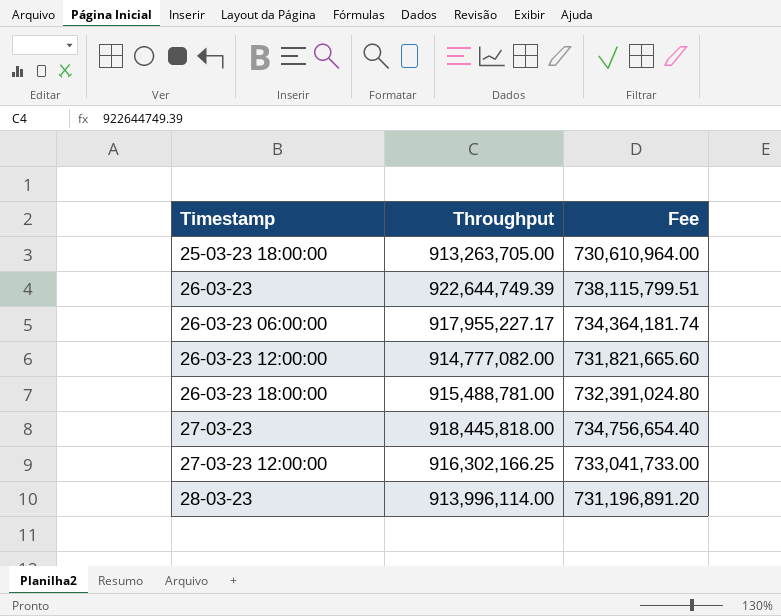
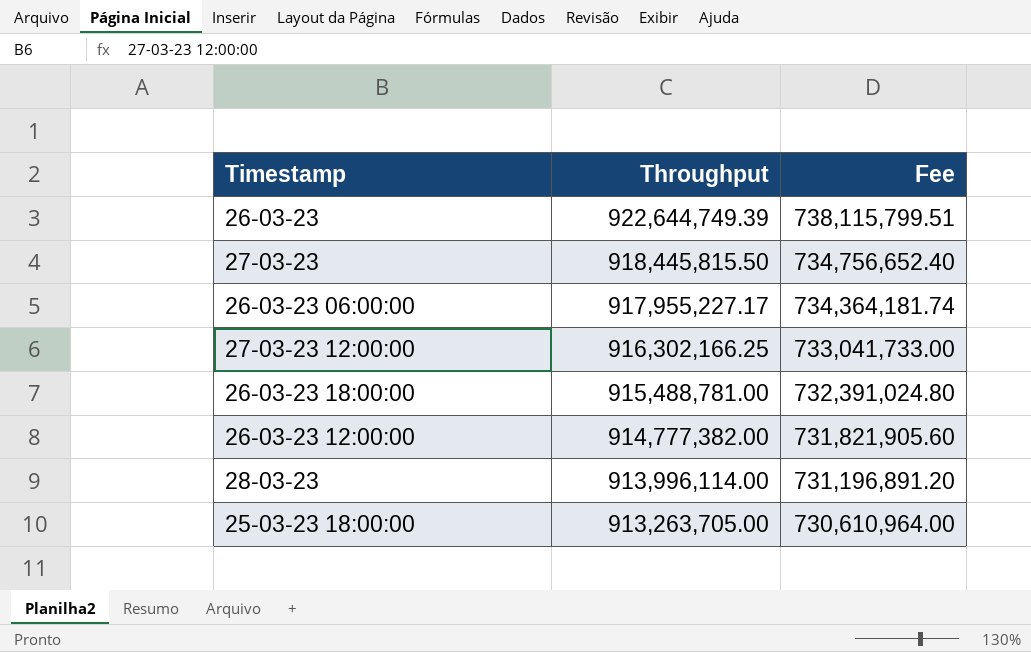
row order: Timestamp ascending -> Throughput descending
27-03-23 | Throughput: 918,445,818.00 -> 918,445,815.50
27-03-23 | Fee: 734,756,654.40 -> 734,756,652.40
26-03-23 12:00:00 | Throughput: 914,777,082.00 -> 914,777,382.00
26-03-23 12:00:00 | Fee: 731,821,665.60 -> 731,821,905.60

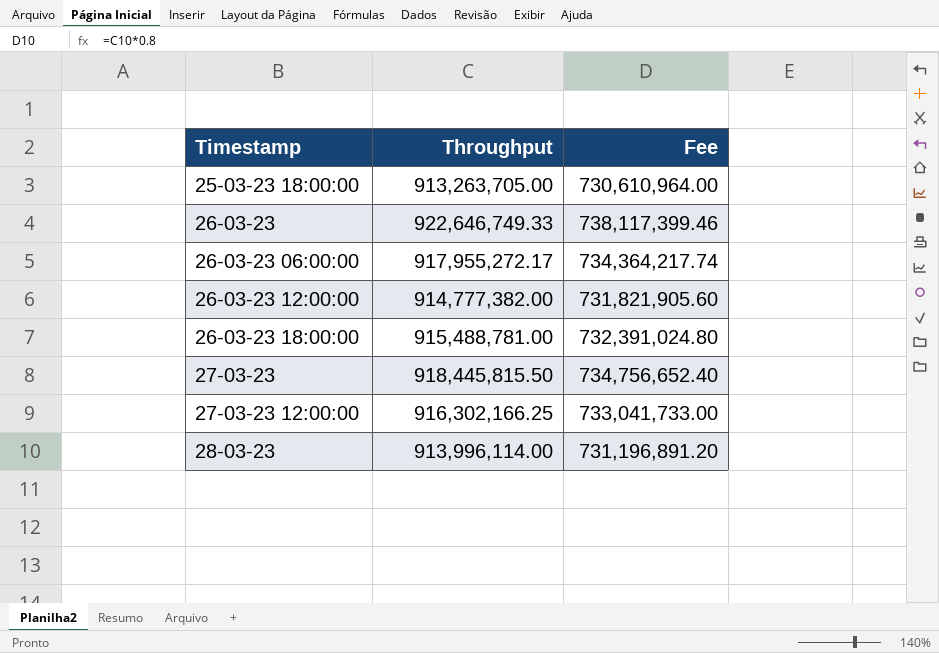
row order: Throughput descending -> Timestamp ascending
26-03-23 | Throughput: 922,644,749.39 -> 922,646,749.33
26-03-23 | Fee: 738,115,799.51 -> 738,117,399.46
26-03-23 06:00:00 | Throughput: 917,955,227.17 -> 917,955,272.17
26-03-23 06:00:00 | Fee: 734,364,181.74 -> 734,364,217.74

